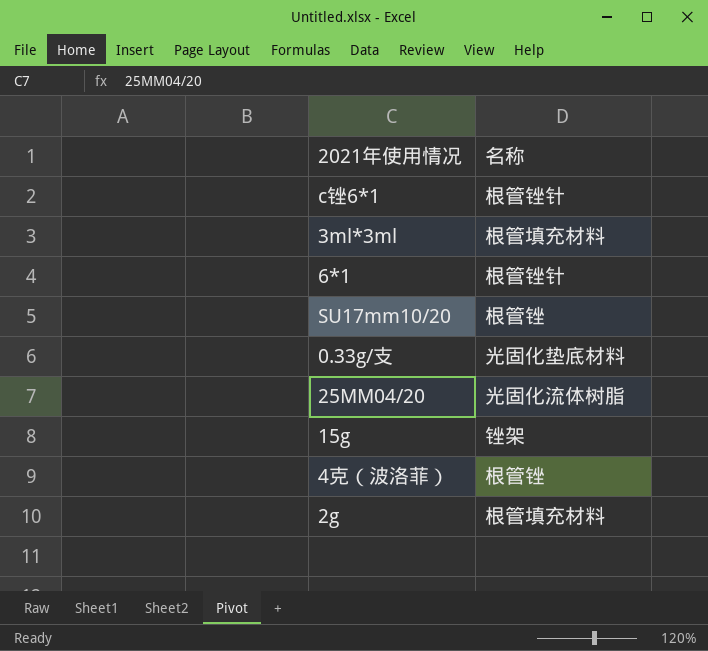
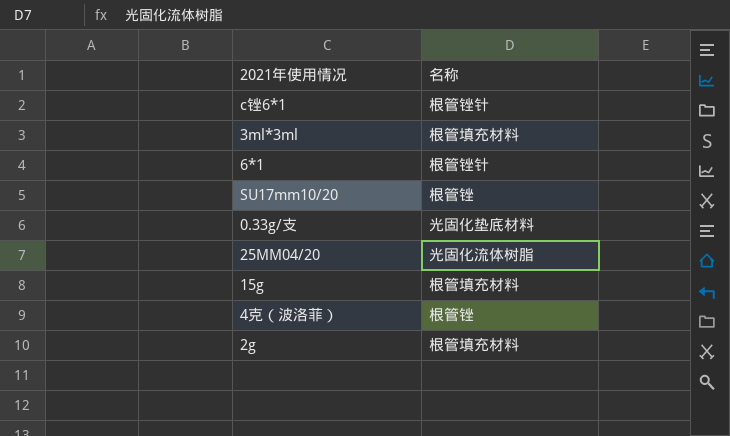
15g | 名称: 锉架 -> 根管填充材料

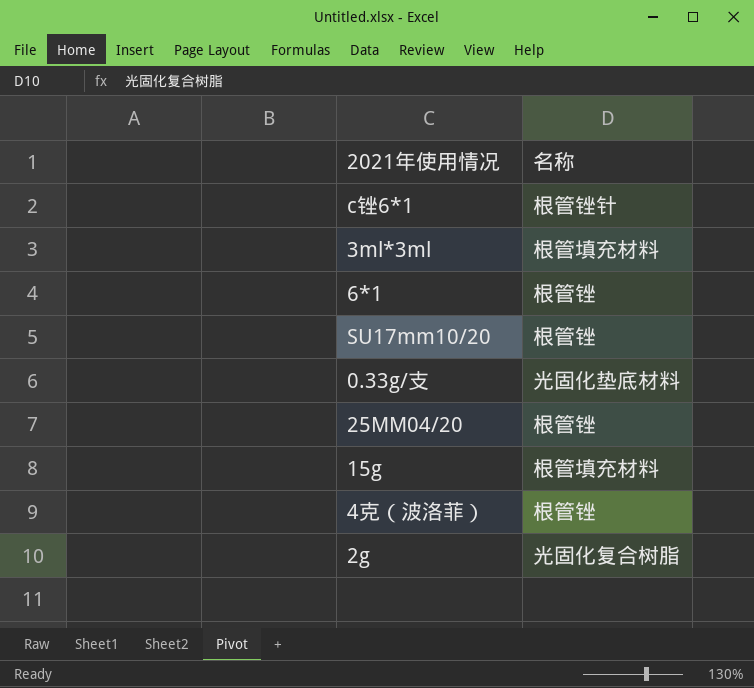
6*1 | 名称: 根管锉针 -> 根管锉
25MM04/20 | 名称: 光固化流体树脂 -> 根管锉
2g | 名称: 根管填充材料 -> 光固化复合树脂

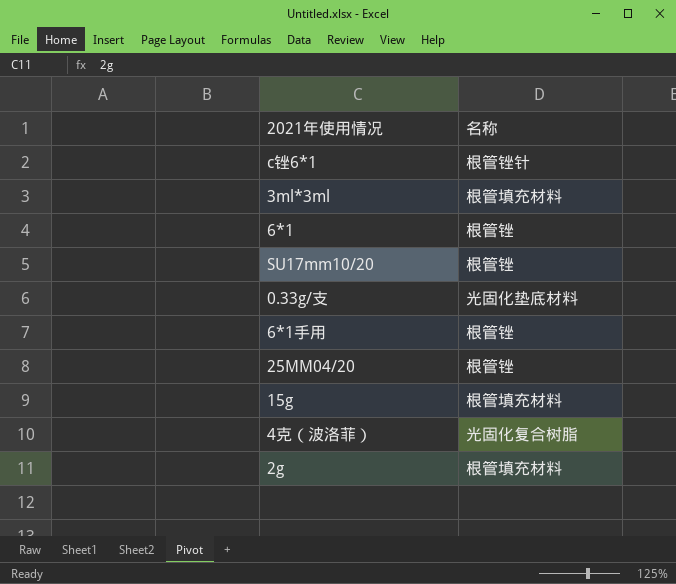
row 6*1手用: none -> 根管锉
4克（波洛菲） | 名称: 根管锉 -> 光固化复合树脂
2g | 名称: 光固化复合树脂 -> 根管填充材料

